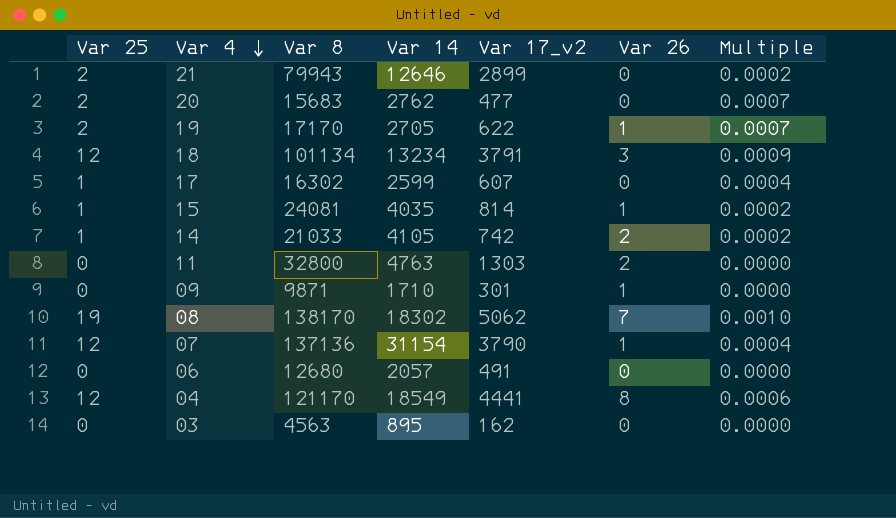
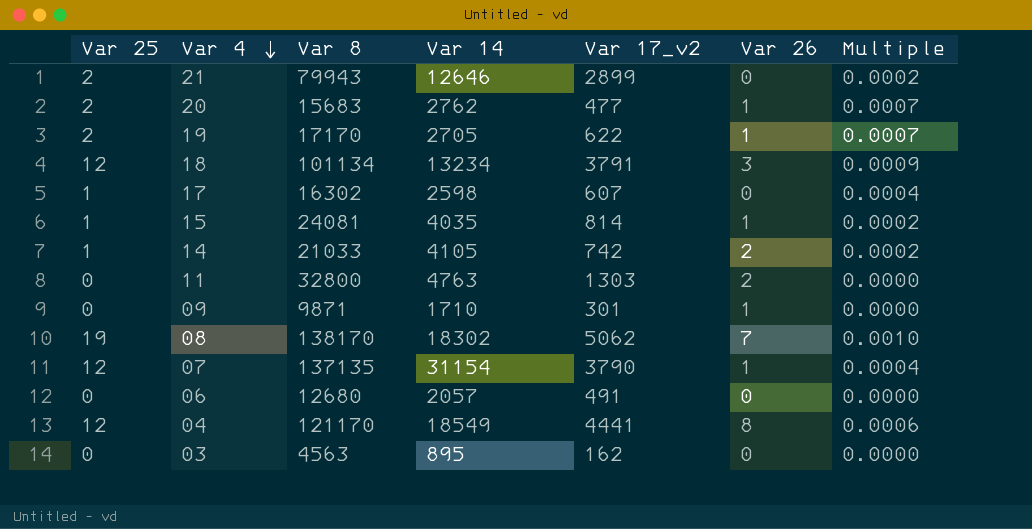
20 | Var 26: 0 -> 1
17 | Var 14: 2599 -> 2598
07 | Var 8: 137136 -> 137135

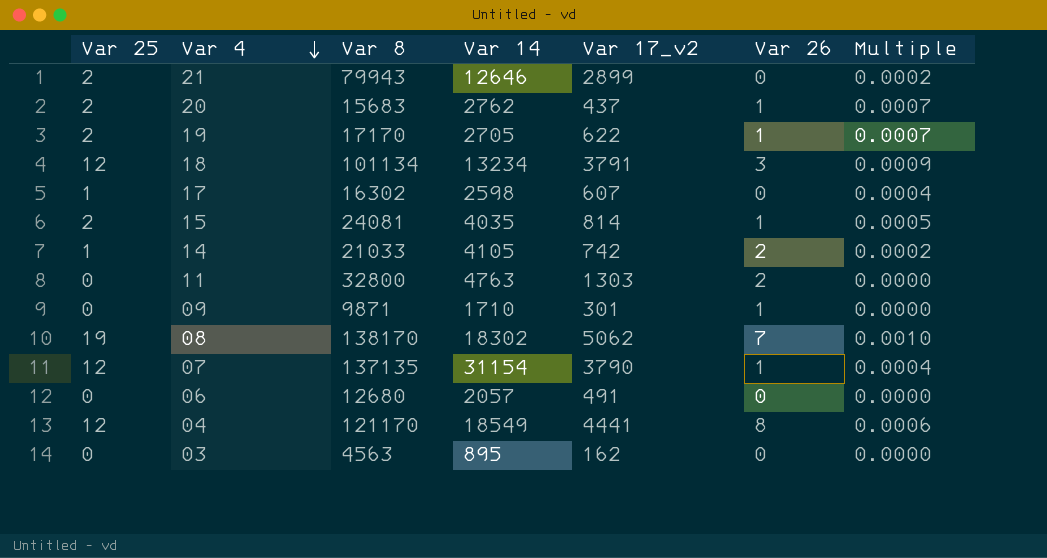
20 | Var 17_v2: 477 -> 437
15 | Var 25: 1 -> 2
15 | Multiple: 0.0002 -> 0.0005

